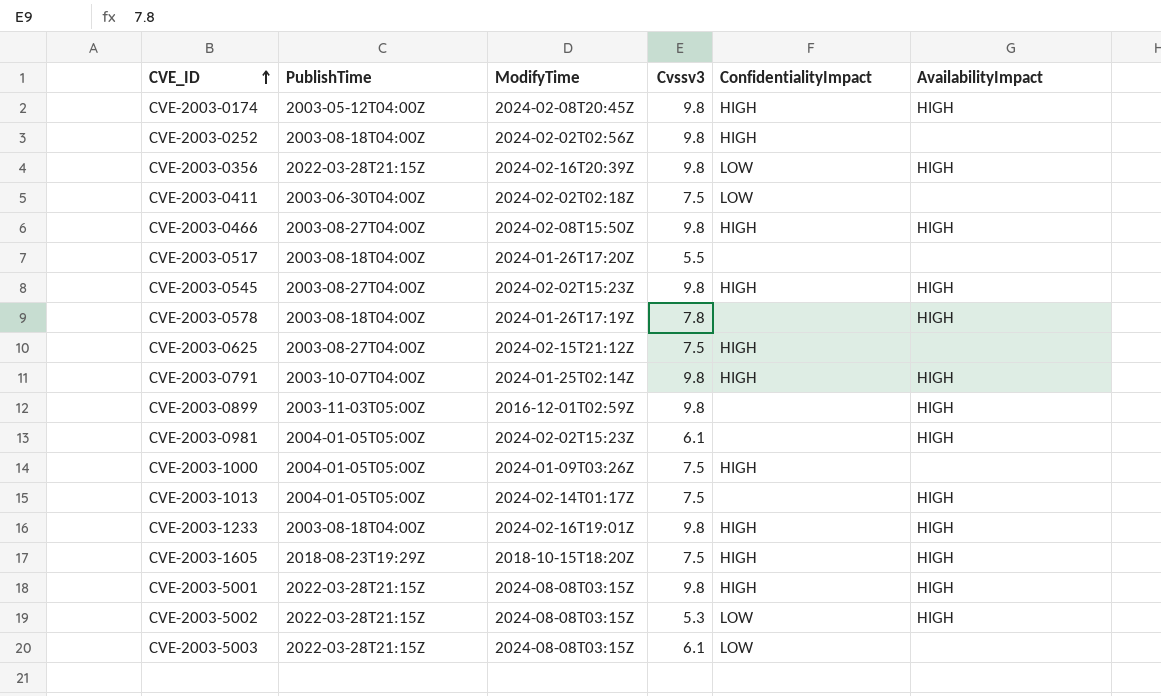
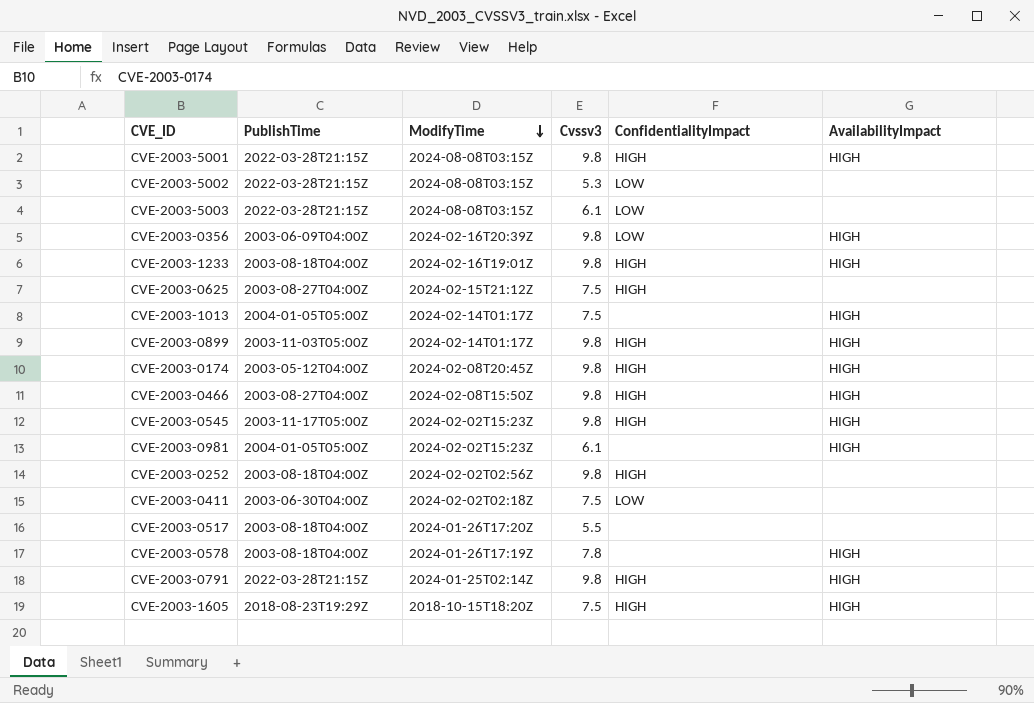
row order: CVE_ID ascending -> ModifyTime descending
row CVE-2003-1000: 2004-01-05T05:00Z | 2024-01-09T03:26Z | 7.5 | HIGH | none -> none
CVE-2003-5002 | AvailabilityImpact: HIGH -> none
CVE-2003-0356 | PublishTime: 2022-03-28T21:15Z -> 2003-06-09T04:00Z
CVE-2003-0899 | ModifyTime: 2016-12-01T02:59Z -> 2024-02-14T01:17Z
CVE-2003-0899 | ConfidentialityImpact: none -> HIGH
CVE-2003-0545 | PublishTime: 2003-08-27T04:00Z -> 2003-11-17T05:00Z
CVE-2003-0791 | PublishTime: 2003-10-07T04:00Z -> 2022-03-28T21:15Z

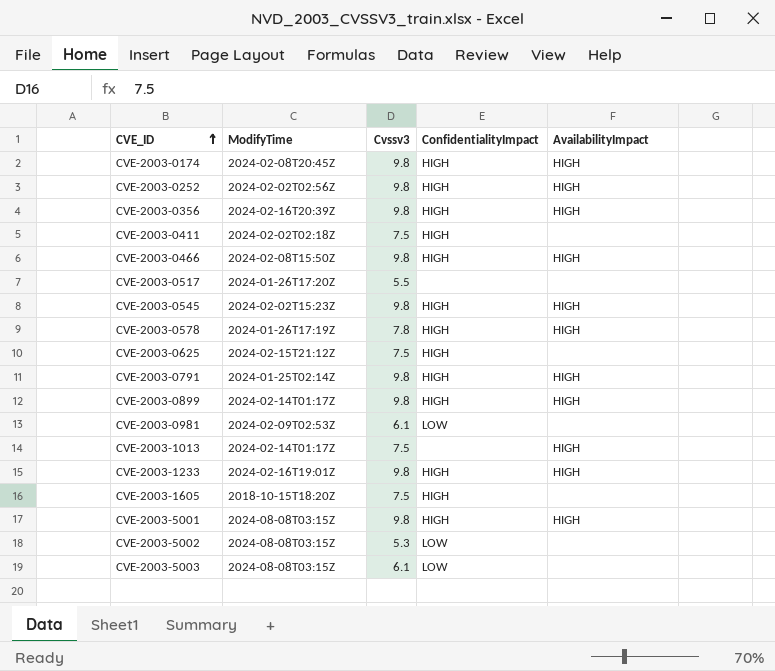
row order: ModifyTime descending -> CVE_ID ascending
column PublishTime | position: 2 -> none
CVE-2003-0252 | AvailabilityImpact: none -> HIGH
CVE-2003-0356 | ConfidentialityImpact: LOW -> HIGH
CVE-2003-0411 | ConfidentialityImpact: LOW -> HIGH
CVE-2003-0578 | ConfidentialityImpact: none -> HIGH
CVE-2003-0981 | ModifyTime: 2024-02-02T15:23Z -> 2024-02-09T02:53Z
CVE-2003-0981 | ConfidentialityImpact: none -> LOW
CVE-2003-0981 | AvailabilityImpact: HIGH -> none
CVE-2003-1605 | AvailabilityImpact: HIGH -> none

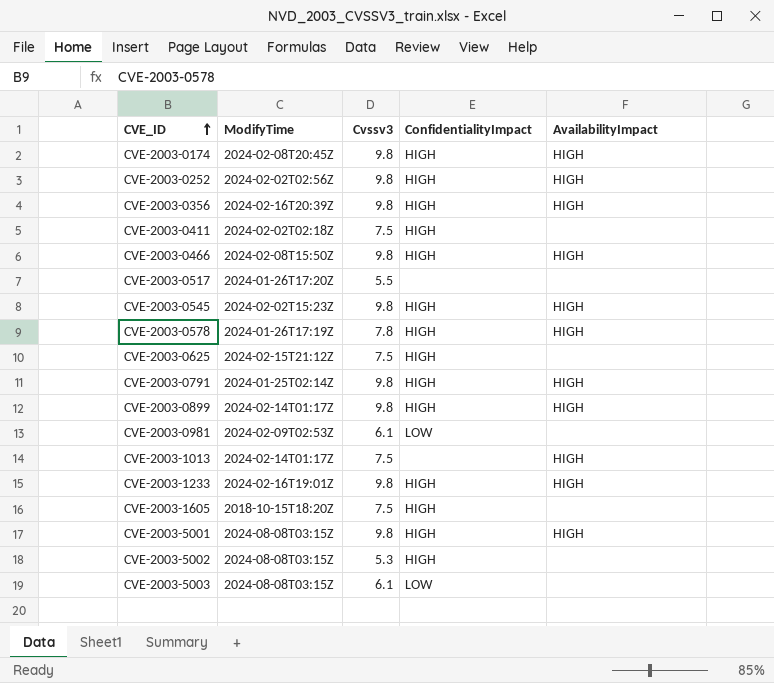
CVE-2003-5002 | ConfidentialityImpact: LOW -> HIGH

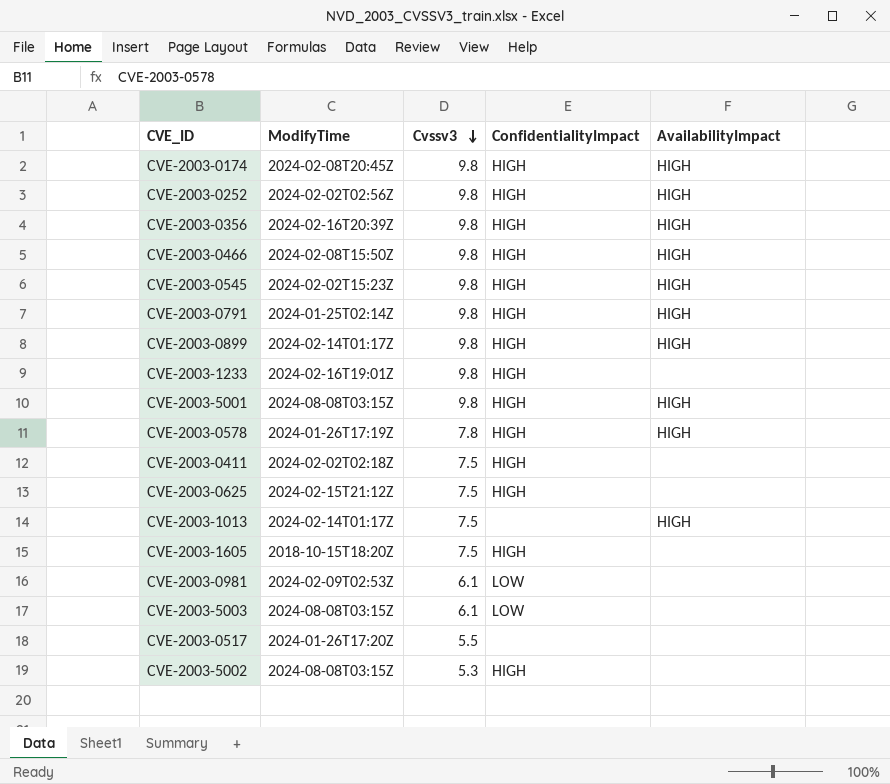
row order: CVE_ID ascending -> Cvssv3 descending
CVE-2003-1233 | AvailabilityImpact: HIGH -> none

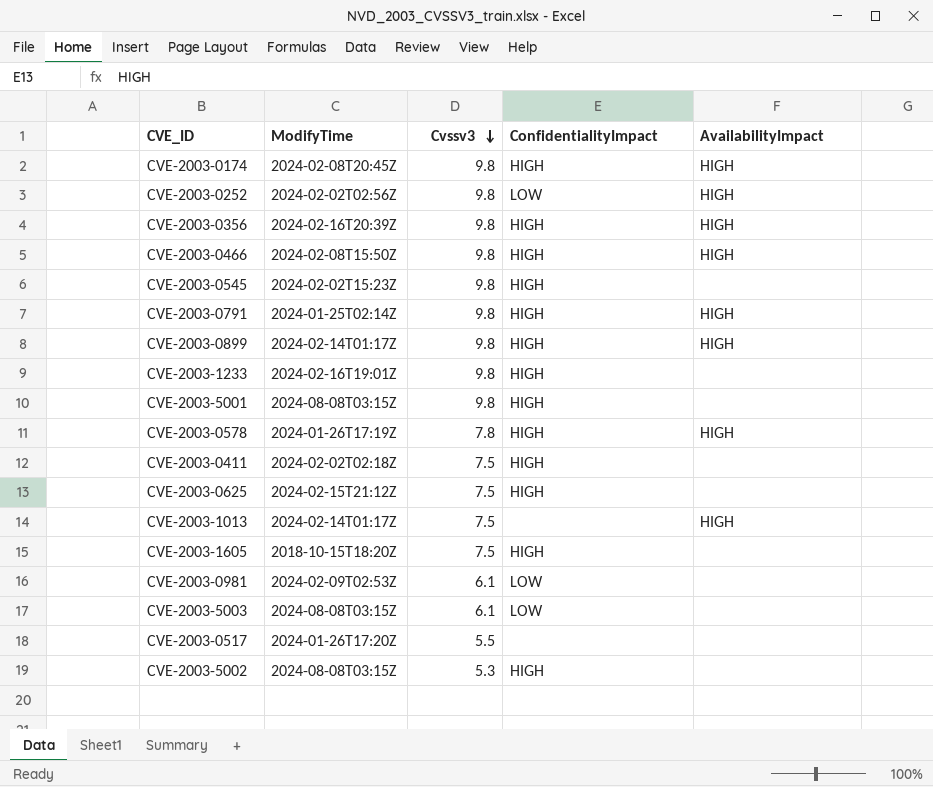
CVE-2003-0252 | ConfidentialityImpact: HIGH -> LOW
CVE-2003-0545 | AvailabilityImpact: HIGH -> none
CVE-2003-5001 | AvailabilityImpact: HIGH -> none

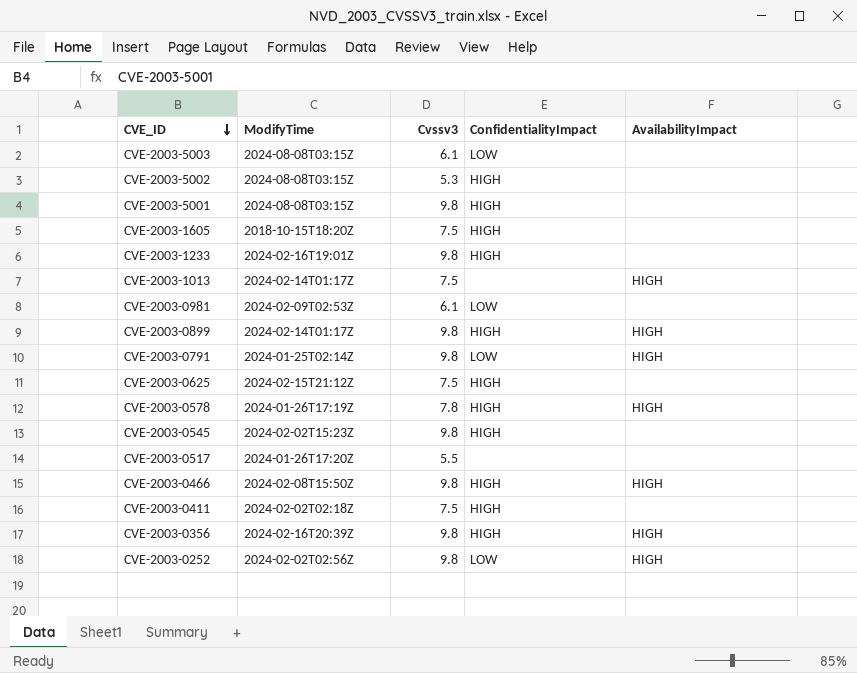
row order: Cvssv3 descending -> CVE_ID descending
row CVE-2003-0174: 2024-02-08T20:45Z | 9.8 | HIGH | HIGH -> none
CVE-2003-0791 | ConfidentialityImpact: HIGH -> LOW

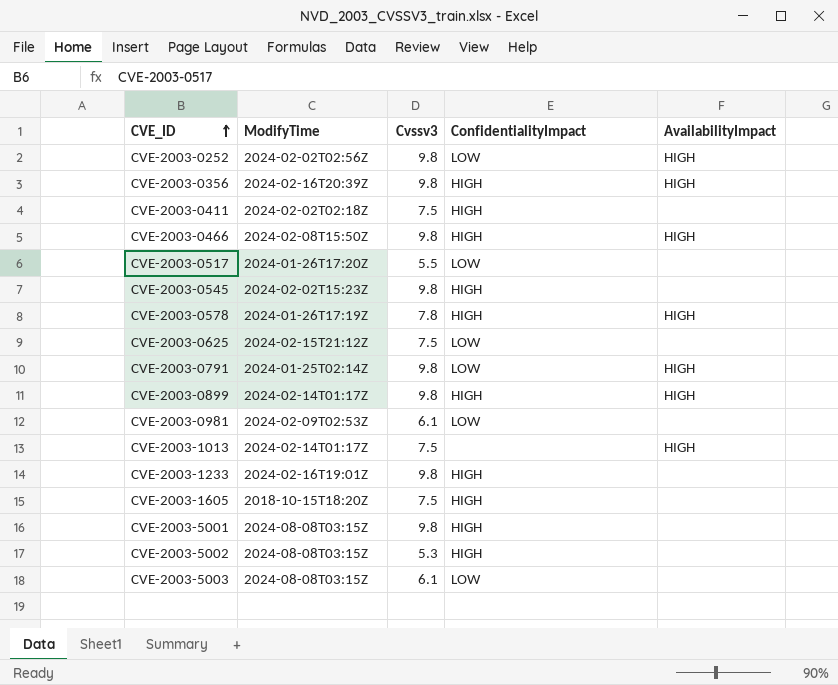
row order: CVE_ID descending -> CVE_ID ascending
CVE-2003-0517 | ConfidentialityImpact: none -> LOW
CVE-2003-0625 | ConfidentialityImpact: HIGH -> LOW

